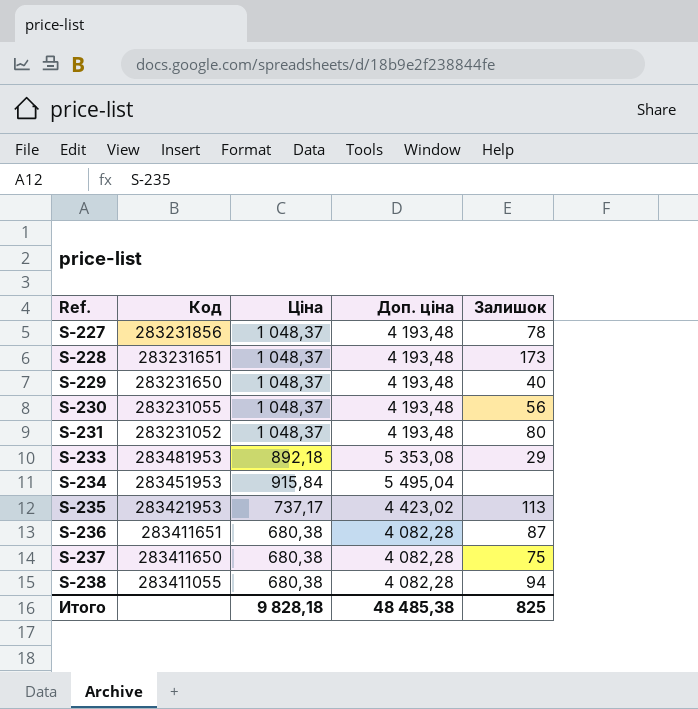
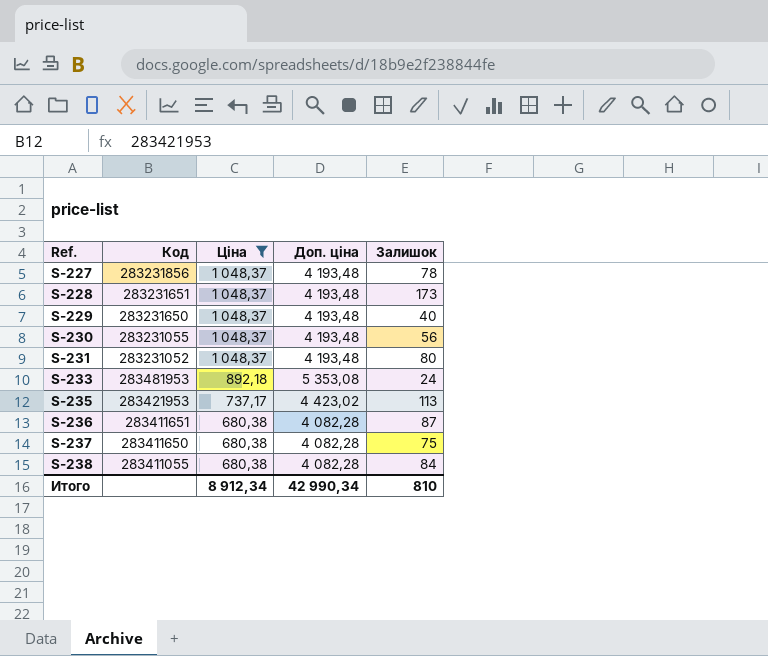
filter: none -> Ціна != 915,84
S-233 | Залишок: 29 -> 24
S-238 | Залишок: 94 -> 84
Итого | Ціна: 9 828,18 -> 8 912,34
Итого | Доп. ціна: 48 485,38 -> 42 990,34
Итого | Залишок: 825 -> 810

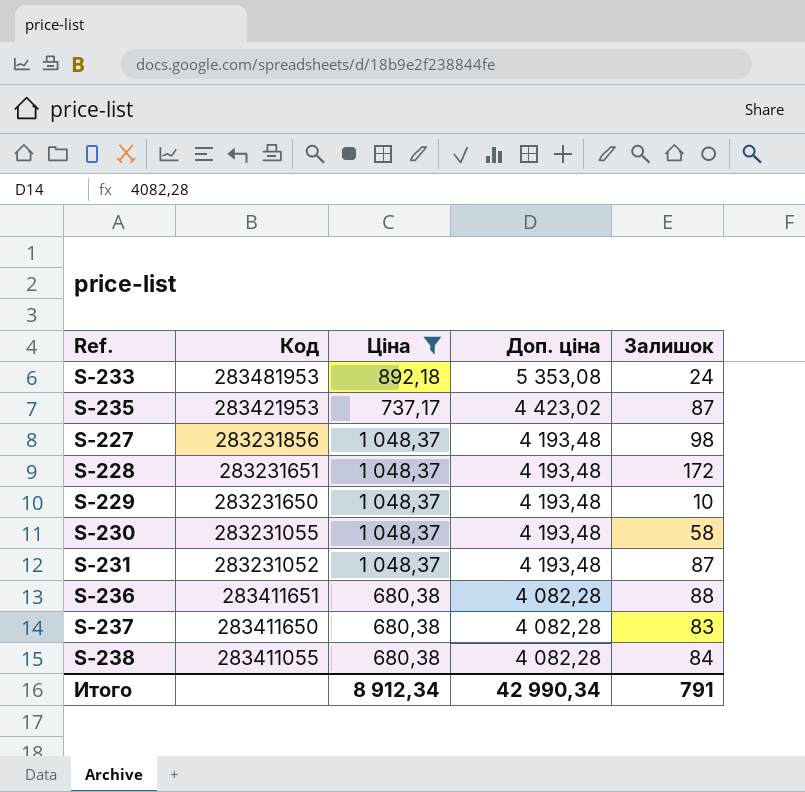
row order: Ref. ascending -> Доп. ціна descending
S-235 | Залишок: 113 -> 87
S-227 | Залишок: 78 -> 98
S-228 | Залишок: 173 -> 172
S-229 | Залишок: 40 -> 10
S-230 | Залишок: 56 -> 58
S-231 | Залишок: 80 -> 87
S-236 | Залишок: 87 -> 88
S-237 | Залишок: 75 -> 83
Итого | Залишок: 810 -> 791

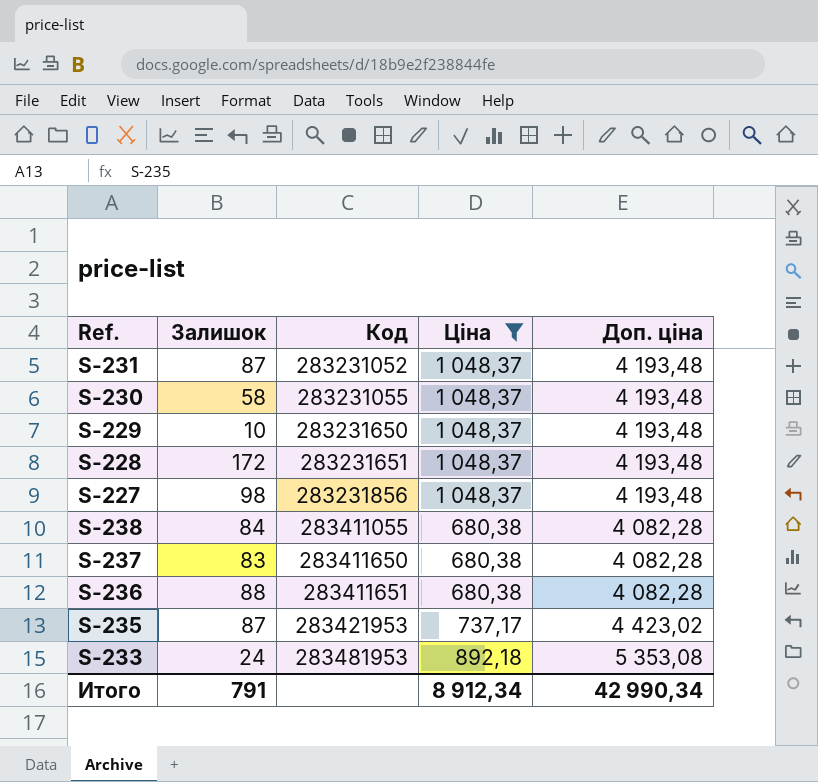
row order: Доп. ціна descending -> Код ascending
column Залишок | position: 5 -> 2

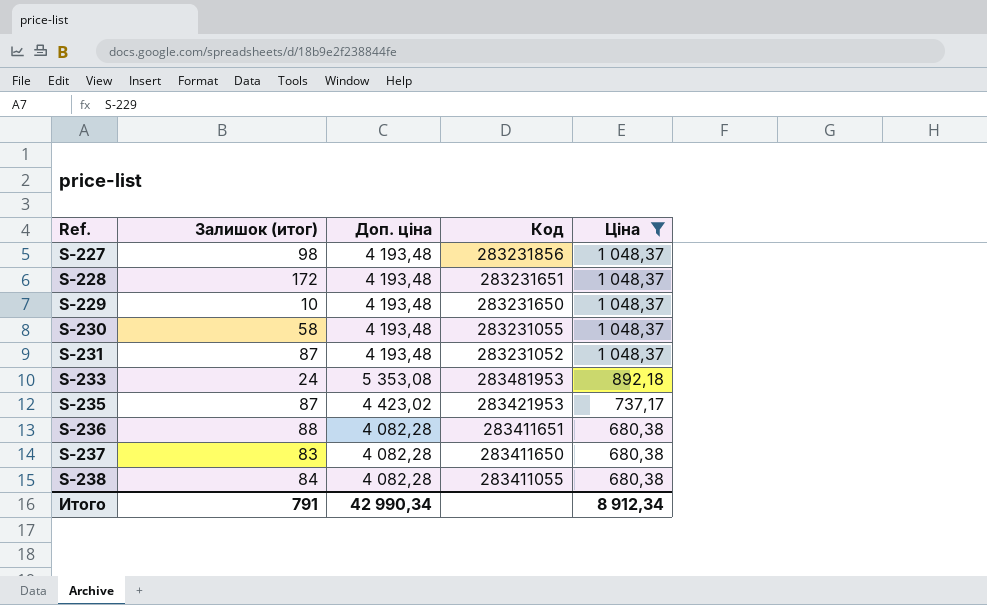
row order: Код ascending -> Ref. ascending
column name: Залишок -> Залишок (итог)
column Доп. ціна | position: 5 -> 3

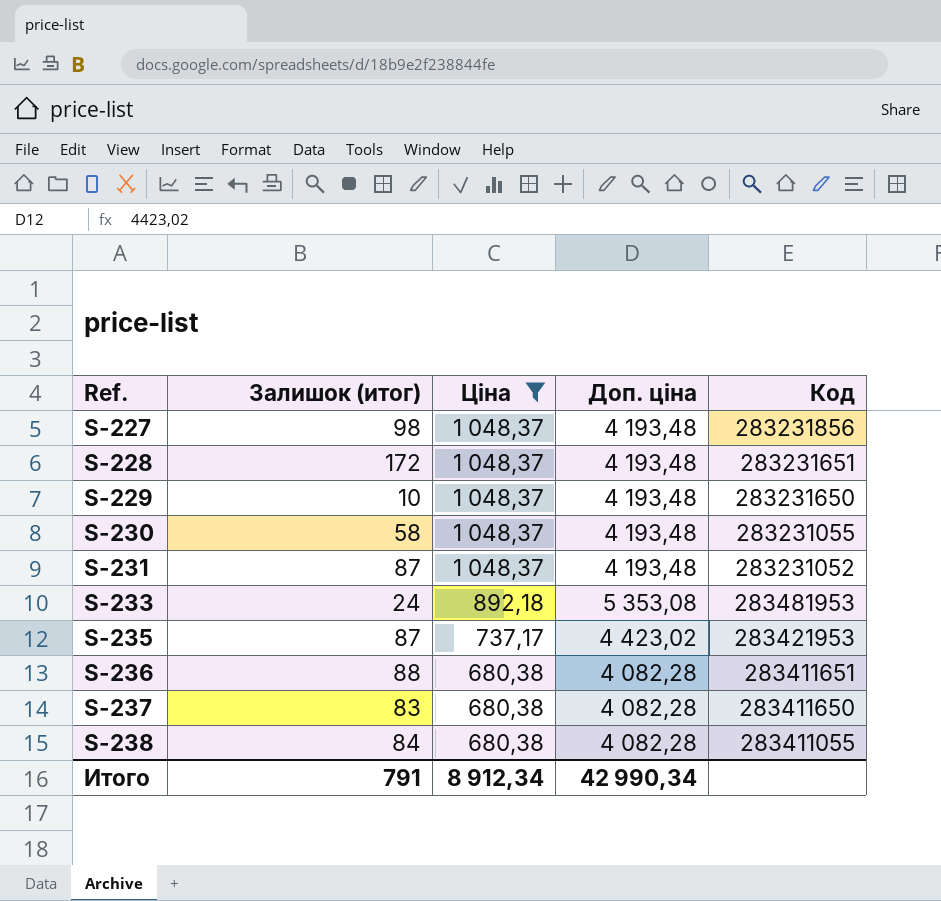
column Ціна | position: 5 -> 3

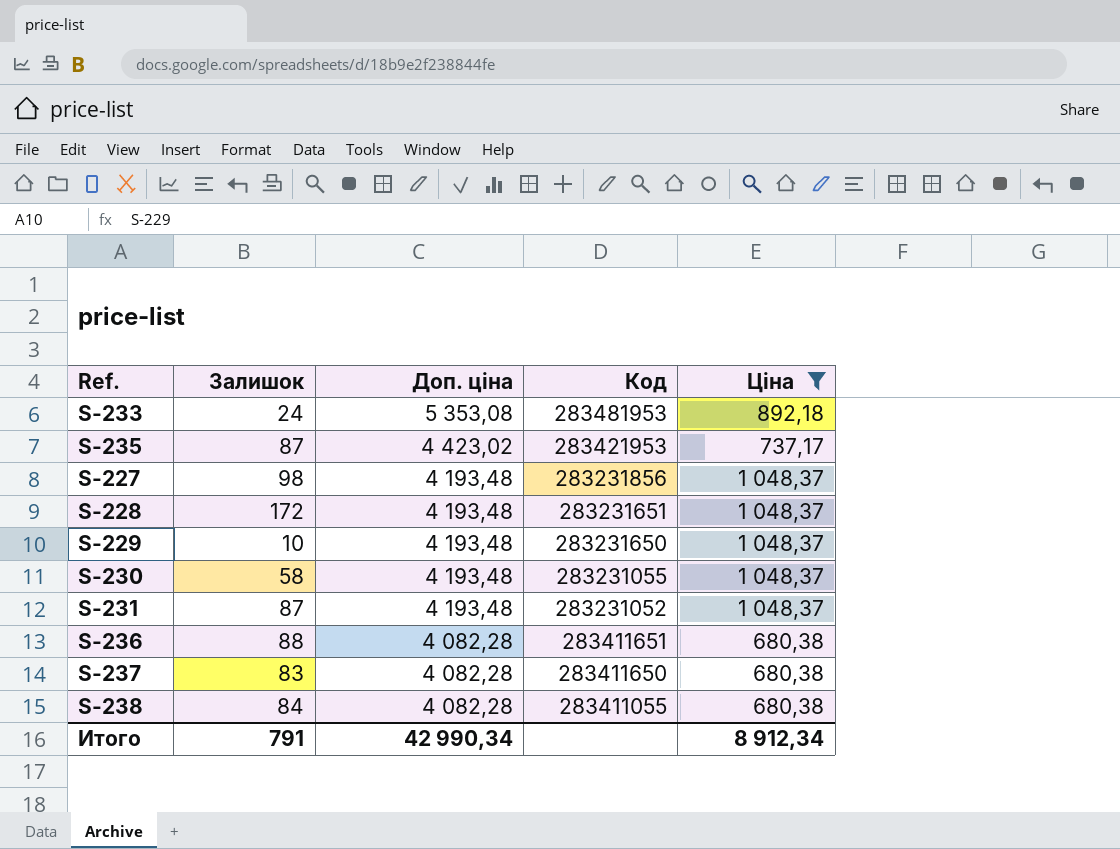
row order: Ref. ascending -> Доп. ціна descending
column name: Залишок (итог) -> Залишок
column Ціна | position: 3 -> 5

